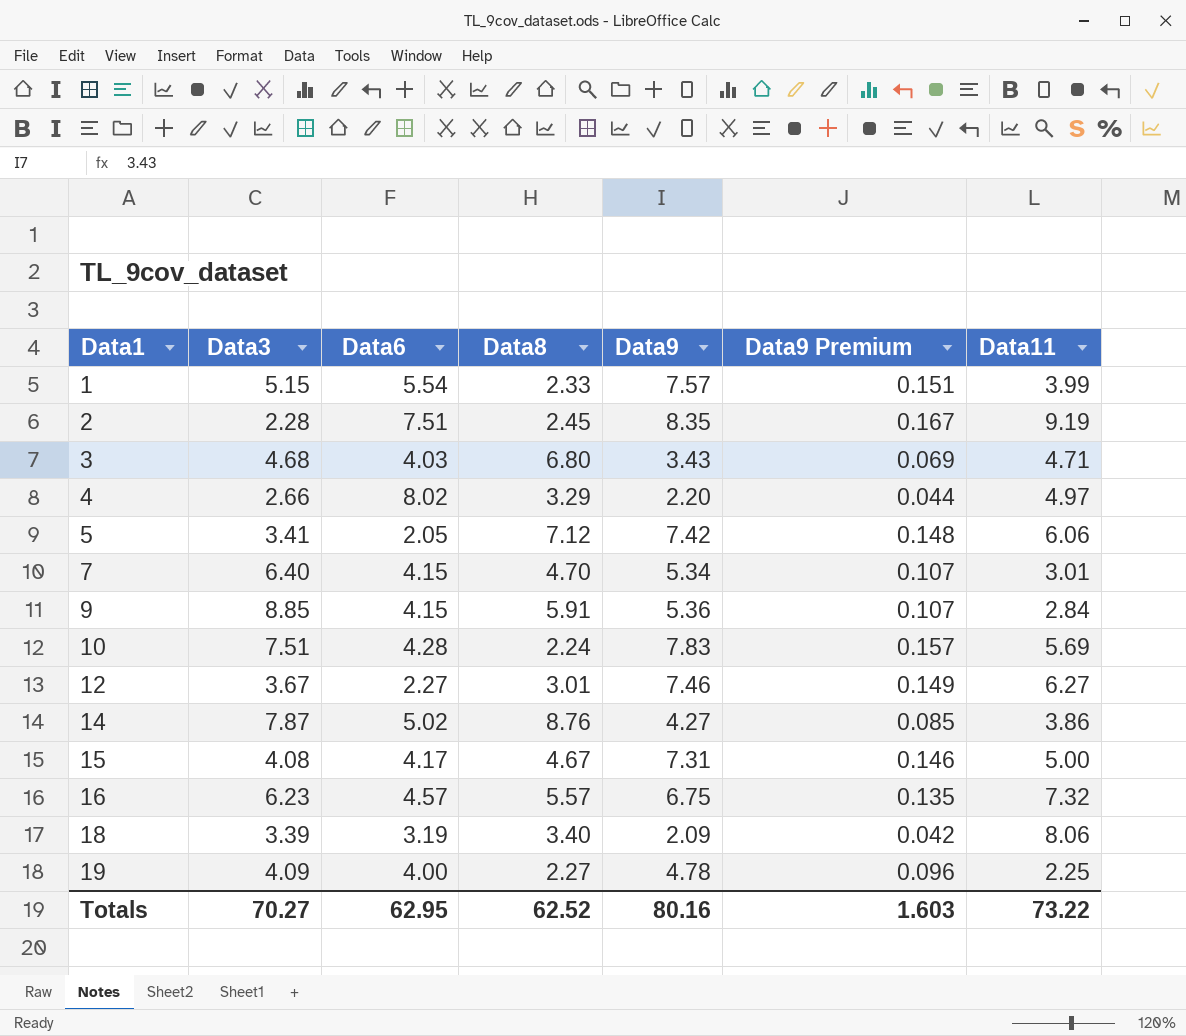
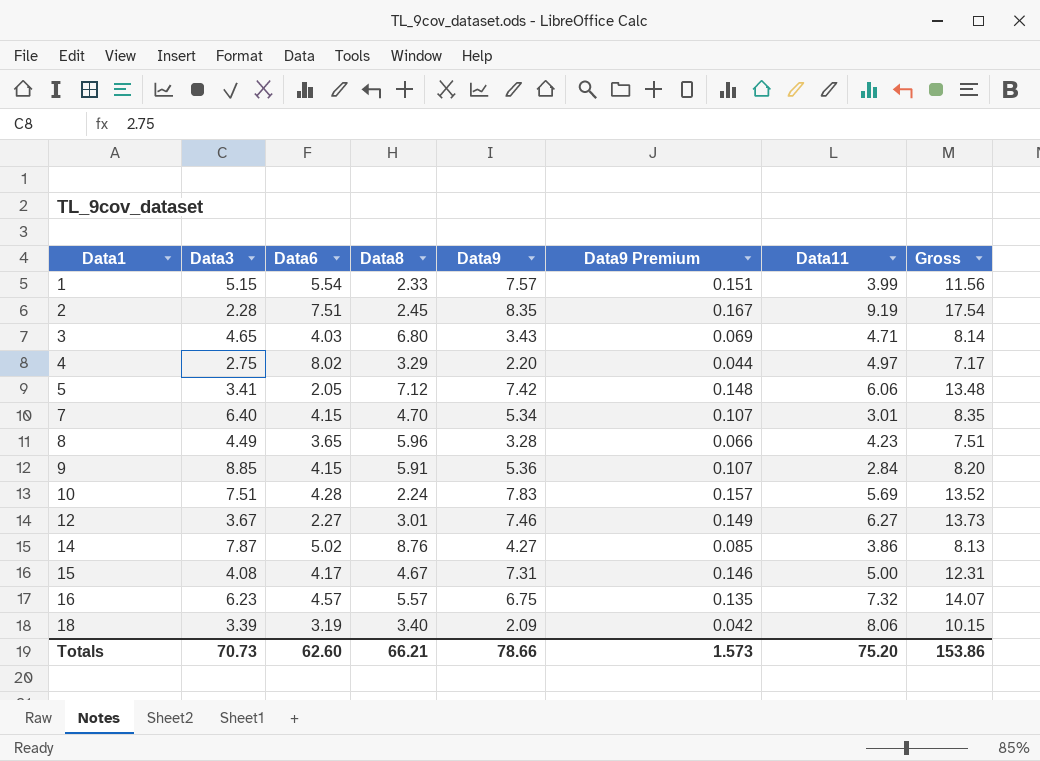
column Gross | formula: none -> [Data9] + [Data11]
row 19: 4.09 | 4.00 | 2.27 | 4.78 | 0.096 | 2.25 -> none
3 | Data3: 4.68 -> 4.65
4 | Data3: 2.66 -> 2.75
row 8: none -> 4.49 | 3.65 | 5.96 | 3.28 | 0.066 | 4.23 | 7.51
Totals | Data3: 70.27 -> 70.73
Totals | Data6: 62.95 -> 62.60
Totals | Data8: 62.52 -> 66.21
Totals | Data9: 80.16 -> 78.66
Totals | Data9 Premium: 1.603 -> 1.573
Totals | Data11: 73.22 -> 75.20

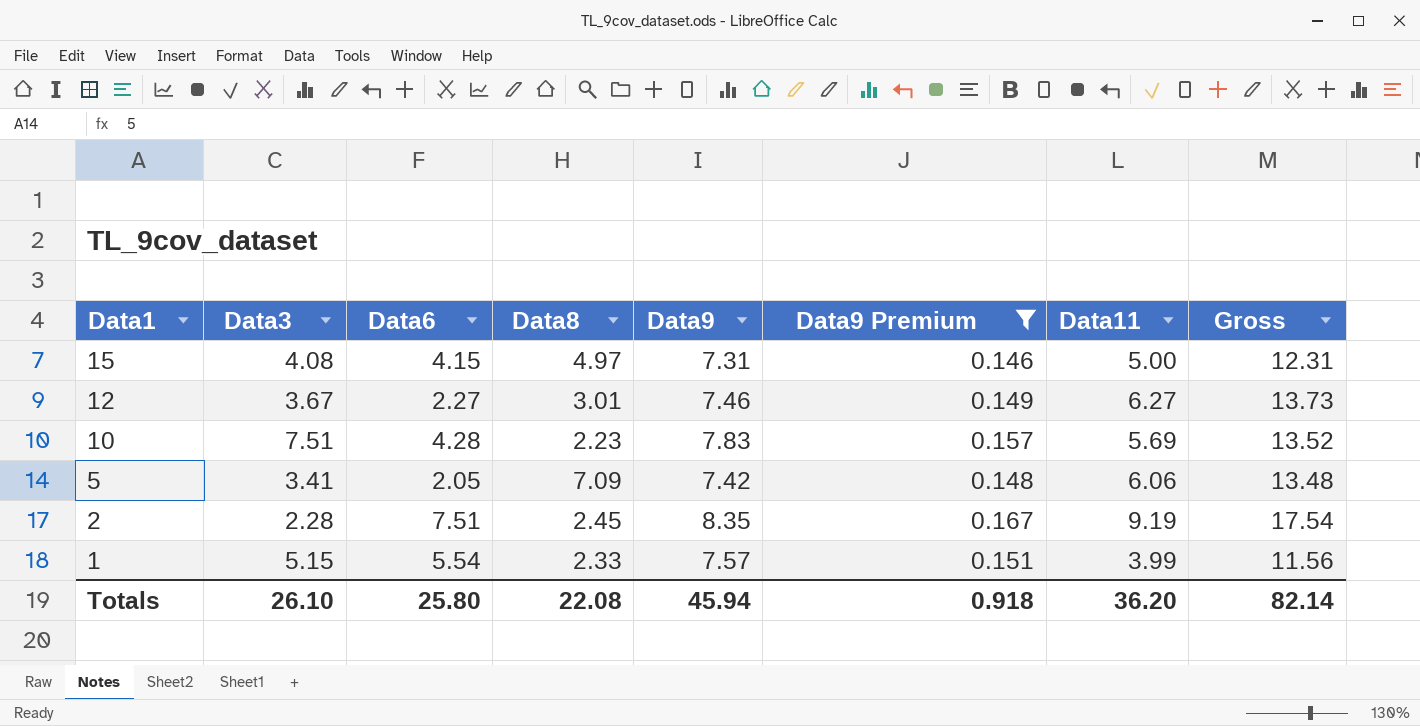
filter: none -> Data9 Premium >= 0.146
row order: Data1 ascending -> Data1 descending
15 | Data6: 4.17 -> 4.15
15 | Data8: 4.67 -> 4.97
10 | Data8: 2.24 -> 2.23
5 | Data8: 7.12 -> 7.09
Totals | Data3: 70.73 -> 26.10
Totals | Data6: 62.60 -> 25.80
Totals | Data8: 66.21 -> 22.08
Totals | Data9: 78.66 -> 45.94
Totals | Data9 Premium: 1.573 -> 0.918
Totals | Data11: 75.20 -> 36.20
Totals | Gross: 153.86 -> 82.14

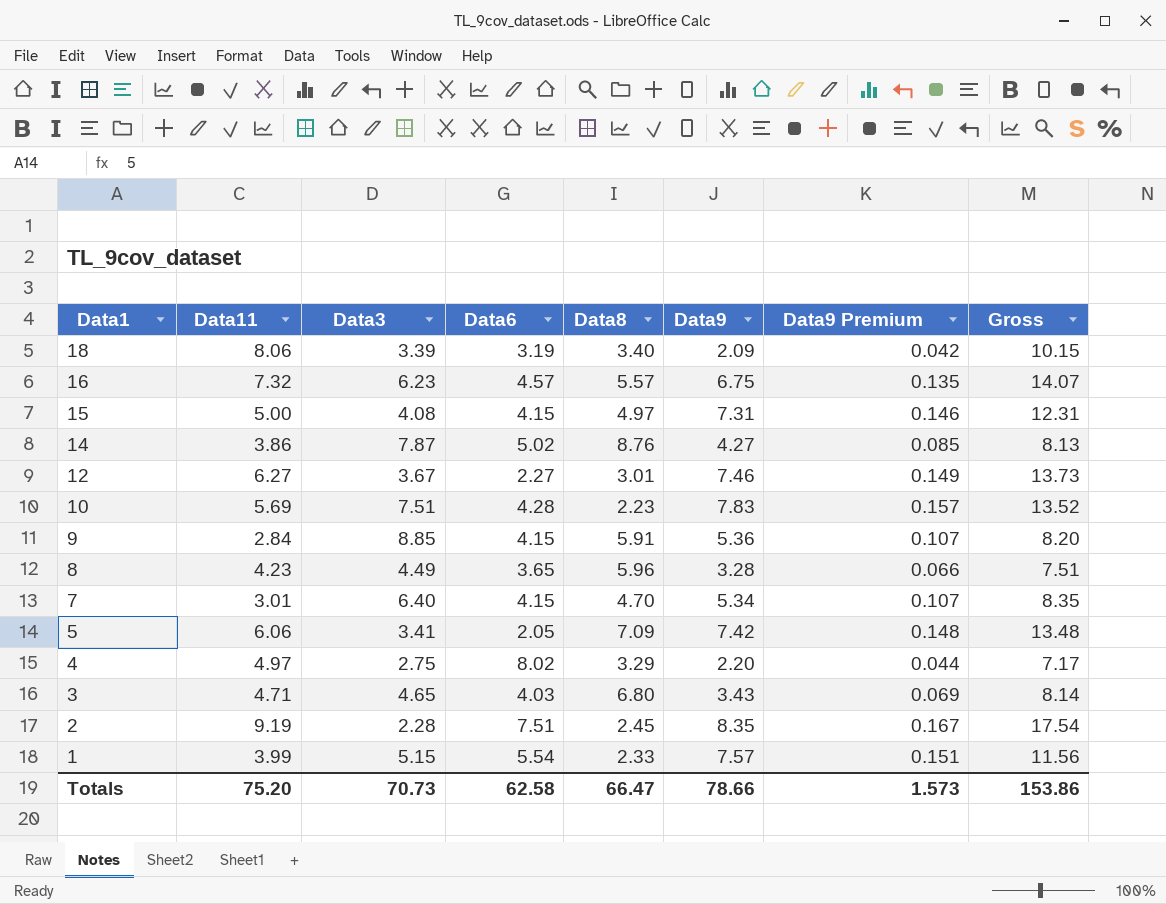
filter: Data9 Premium >= 0.146 -> none
column Data11 | position: 7 -> 2
Totals | Data11: 36.20 -> 75.20
Totals | Data3: 26.10 -> 70.73
Totals | Data6: 25.80 -> 62.58
Totals | Data8: 22.08 -> 66.47
Totals | Data9: 45.94 -> 78.66
Totals | Data9 Premium: 0.918 -> 1.573
Totals | Gross: 82.14 -> 153.86

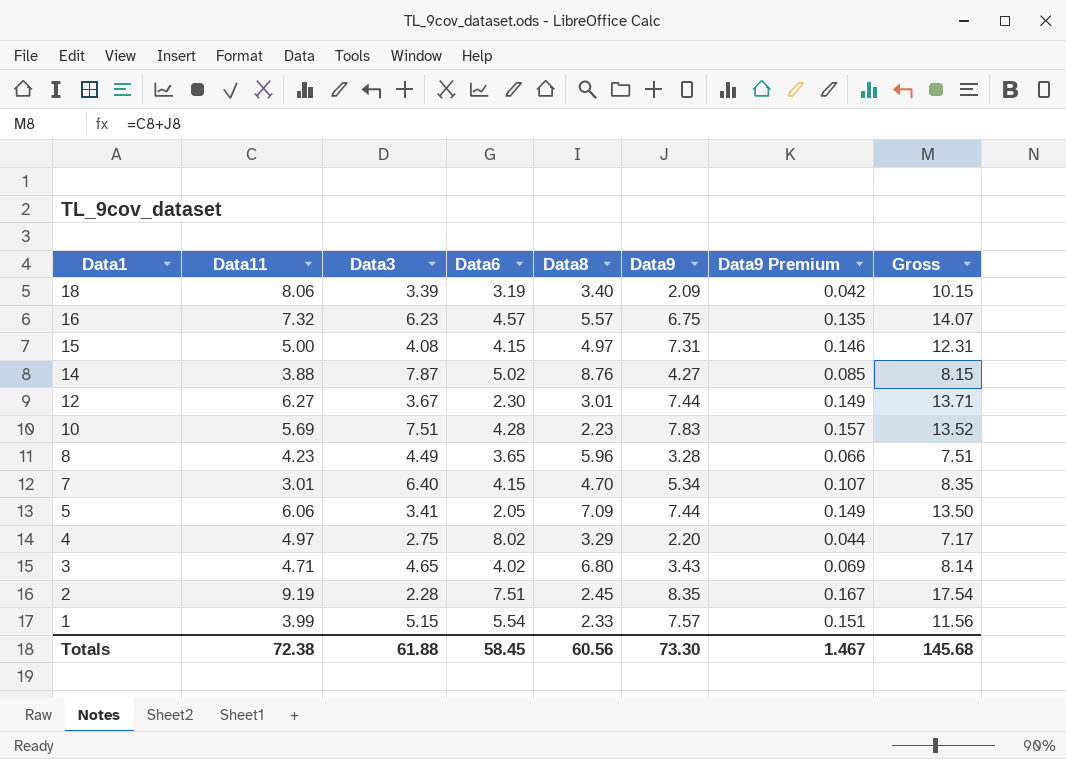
row 9: 2.84 | 8.85 | 4.15 | 5.91 | 5.36 | 0.107 | 8.20 -> none
14 | Data11: 3.86 -> 3.88
14 | Gross: 8.13 -> 8.15
12 | Data6: 2.27 -> 2.30
12 | Data9: 7.46 -> 7.44
12 | Gross: 13.73 -> 13.71
5 | Data9: 7.42 -> 7.44
5 | Data9 Premium: 0.148 -> 0.149
5 | Gross: 13.48 -> 13.50
3 | Data6: 4.03 -> 4.02
Totals | Data11: 75.20 -> 72.38
Totals | Data3: 70.73 -> 61.88
Totals | Data6: 62.58 -> 58.45
Totals | Data8: 66.47 -> 60.56
Totals | Data9: 78.66 -> 73.30
Totals | Data9 Premium: 1.573 -> 1.467
Totals | Gross: 153.86 -> 145.68

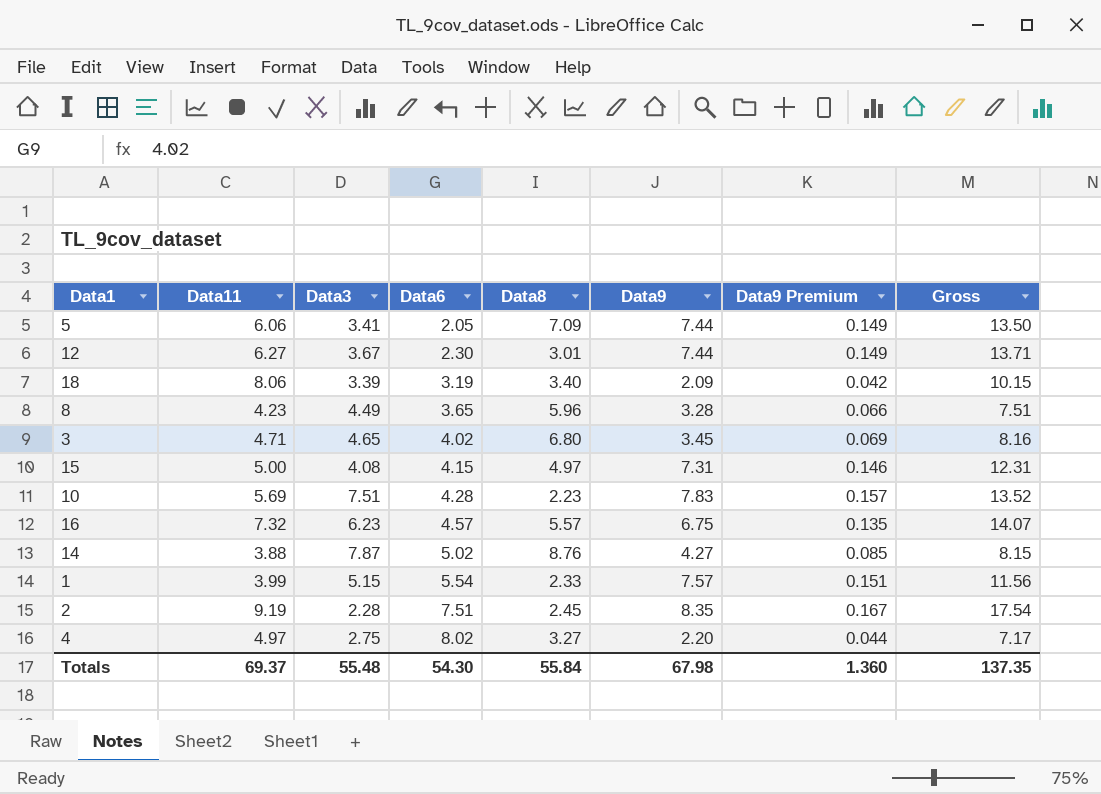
row order: Data1 descending -> Data6 ascending
row 7: 3.01 | 6.40 | 4.15 | 4.70 | 5.34 | 0.107 | 8.35 -> none
3 | Data9: 3.43 -> 3.45
3 | Gross: 8.14 -> 8.16
4 | Data8: 3.29 -> 3.27
Totals | Data11: 72.38 -> 69.37
Totals | Data3: 61.88 -> 55.48
Totals | Data6: 58.45 -> 54.30
Totals | Data8: 60.56 -> 55.84
Totals | Data9: 73.30 -> 67.98
Totals | Data9 Premium: 1.467 -> 1.360
Totals | Gross: 145.68 -> 137.35

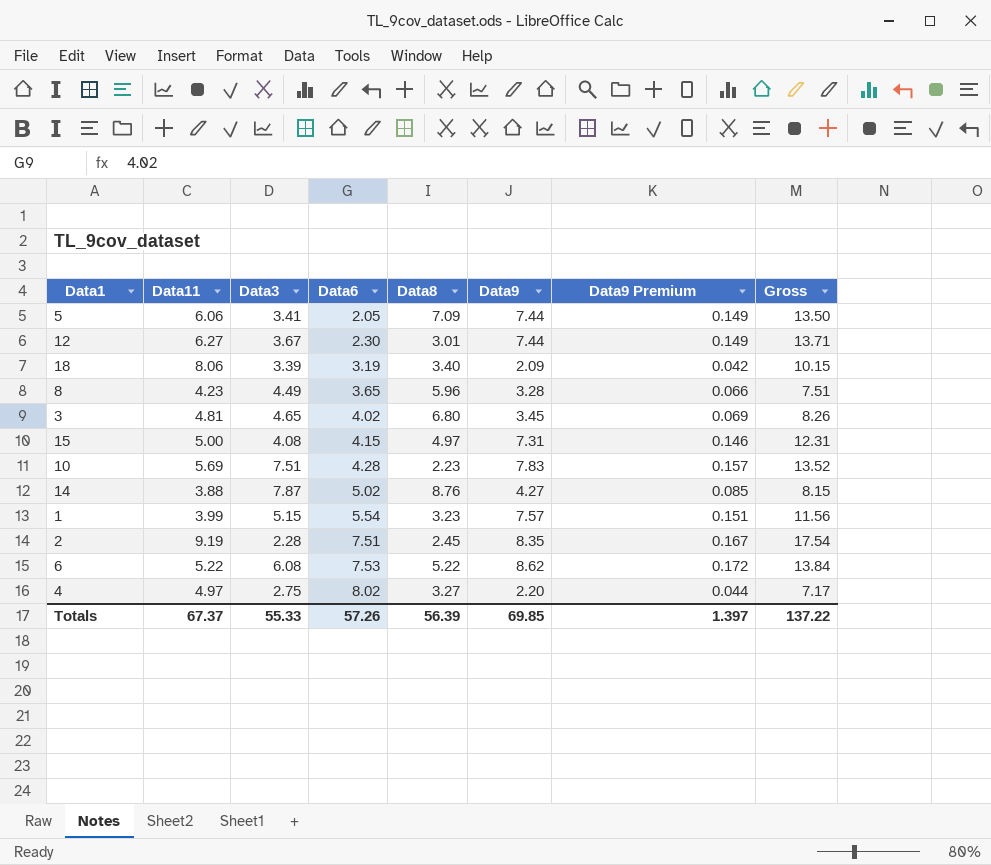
row 16: 7.32 | 6.23 | 4.57 | 5.57 | 6.75 | 0.135 | 14.07 -> none
3 | Data11: 4.71 -> 4.81
3 | Gross: 8.16 -> 8.26
1 | Data8: 2.33 -> 3.23
row 6: none -> 5.22 | 6.08 | 7.53 | 5.22 | 8.62 | 0.172 | 13.84
Totals | Data11: 69.37 -> 67.37
Totals | Data3: 55.48 -> 55.33
Totals | Data6: 54.30 -> 57.26
Totals | Data8: 55.84 -> 56.39
Totals | Data9: 67.98 -> 69.85
Totals | Data9 Premium: 1.360 -> 1.397
Totals | Gross: 137.35 -> 137.22

